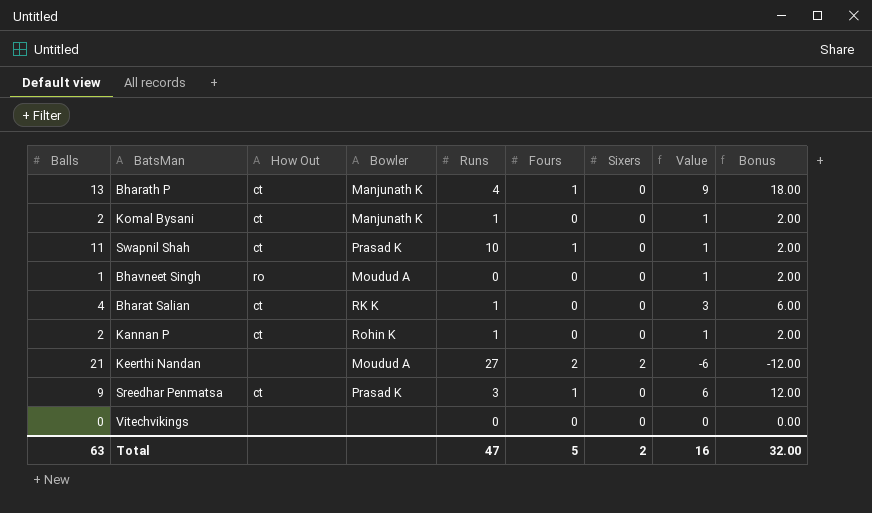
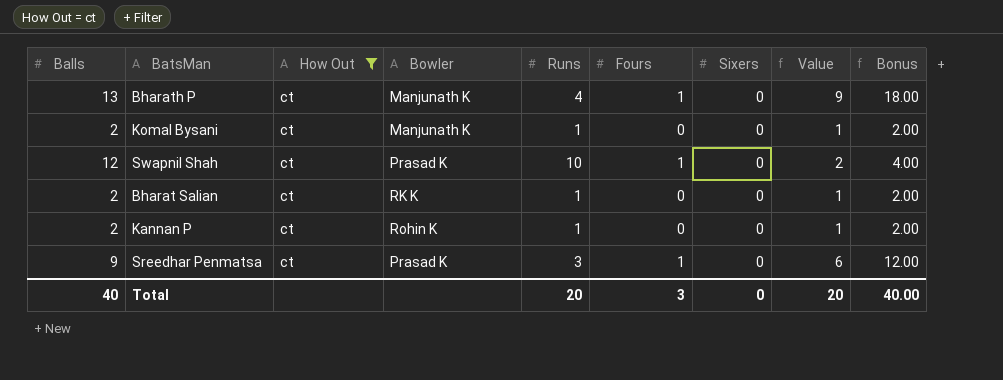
filter: none -> How Out = ct
Swapnil Shah | Balls: 11 -> 12
Swapnil Shah | Value: 1 -> 2
Swapnil Shah | Bonus: 2.00 -> 4.00
Bharat Salian | Balls: 4 -> 2
Bharat Salian | Value: 3 -> 1
Bharat Salian | Bonus: 6.00 -> 2.00
Total | Balls: 63 -> 40
Total | Runs: 47 -> 20
Total | Fours: 5 -> 3
Total | Sixers: 2 -> 0
Total | Value: 16 -> 20
Total | Bonus: 32.00 -> 40.00

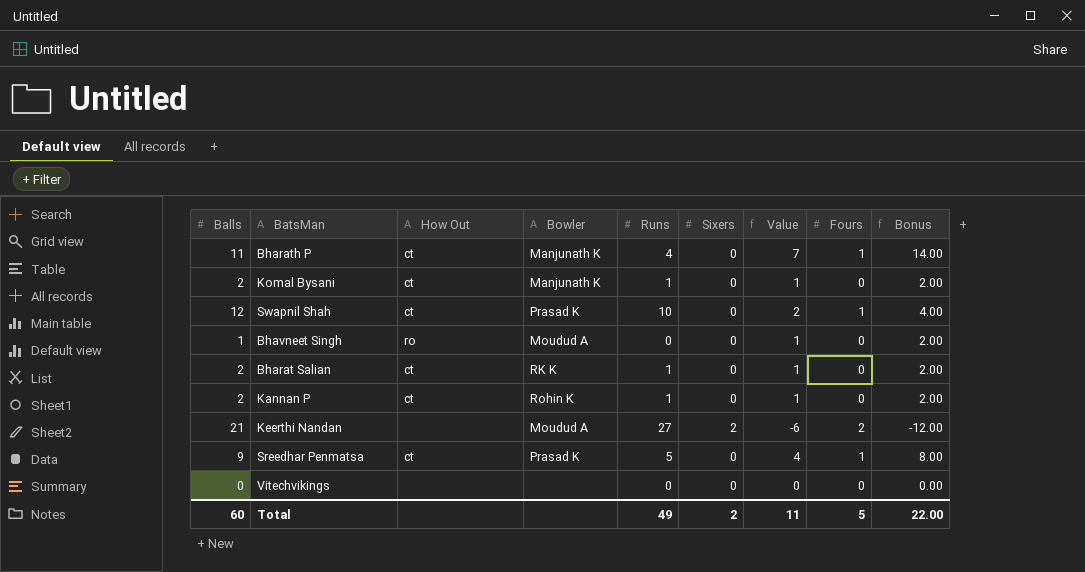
filter: How Out = ct -> none
column Fours | position: 6 -> 8
Bharath P | Balls: 13 -> 11
Bharath P | Value: 9 -> 7
Bharath P | Bonus: 18.00 -> 14.00
Sreedhar Penmatsa | Runs: 3 -> 5
Sreedhar Penmatsa | Value: 6 -> 4
Sreedhar Penmatsa | Bonus: 12.00 -> 8.00
Total | Balls: 40 -> 60
Total | Runs: 20 -> 49
Total | Sixers: 0 -> 2
Total | Value: 20 -> 11
Total | Fours: 3 -> 5
Total | Bonus: 40.00 -> 22.00

